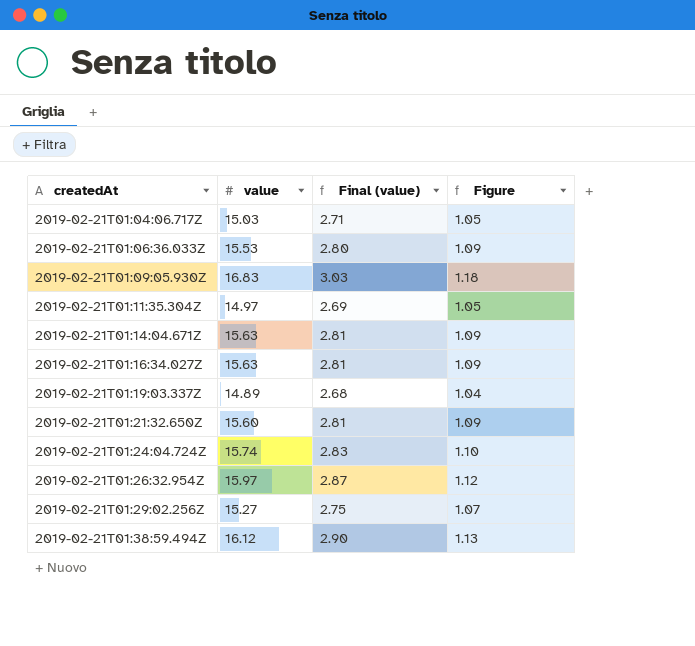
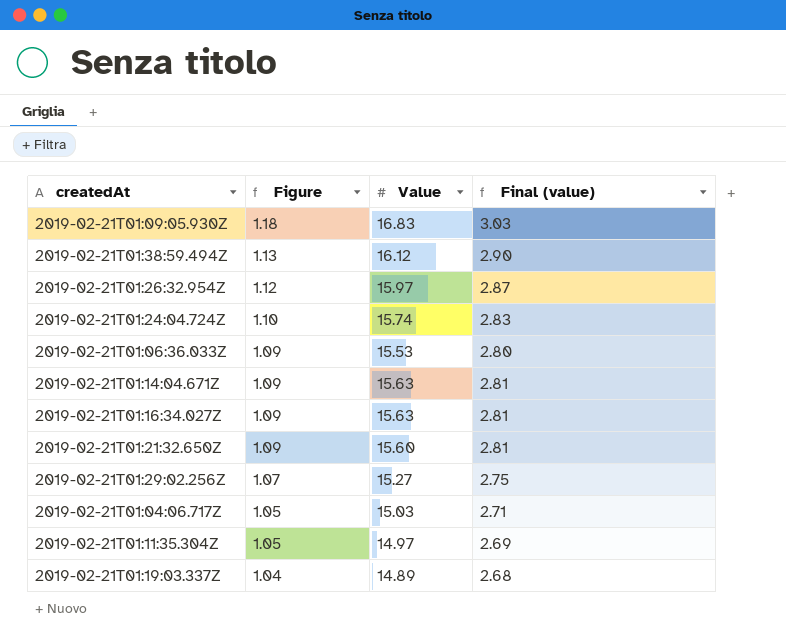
row order: createdAt ascending -> Figure descending
column Figure | position: 4 -> 2
column name: value -> Value

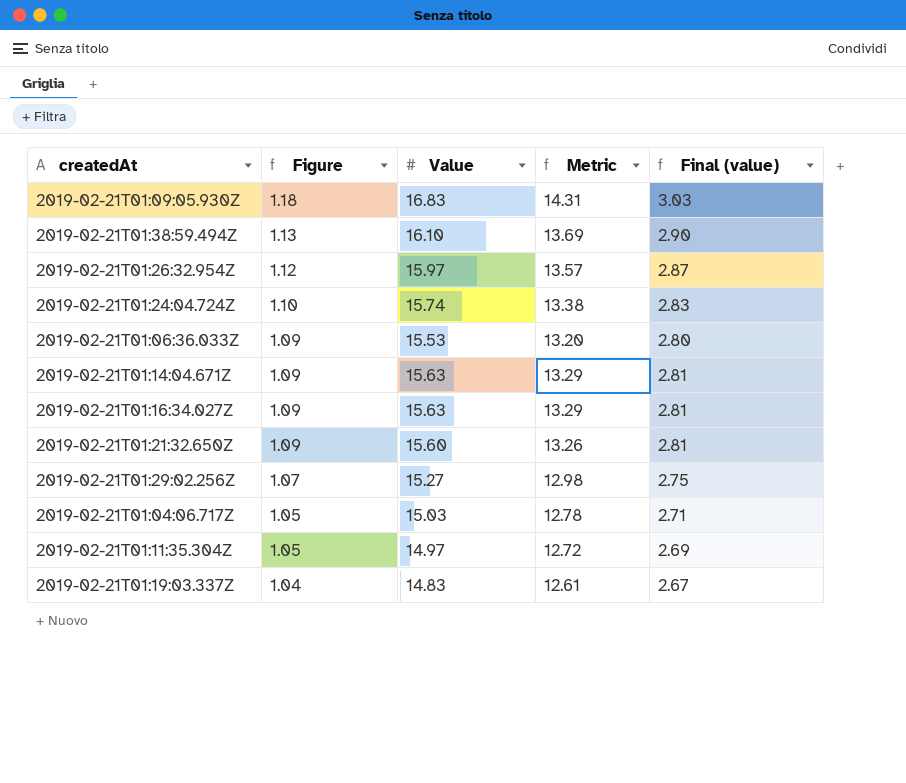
column Metric | formula: none -> [Value] * 0.85
2019-02-21T01:38:59.494Z | Value: 16.12 -> 16.10
2019-02-21T01:19:03.337Z | Value: 14.89 -> 14.83
2019-02-21T01:19:03.337Z | Final (value): 2.68 -> 2.67

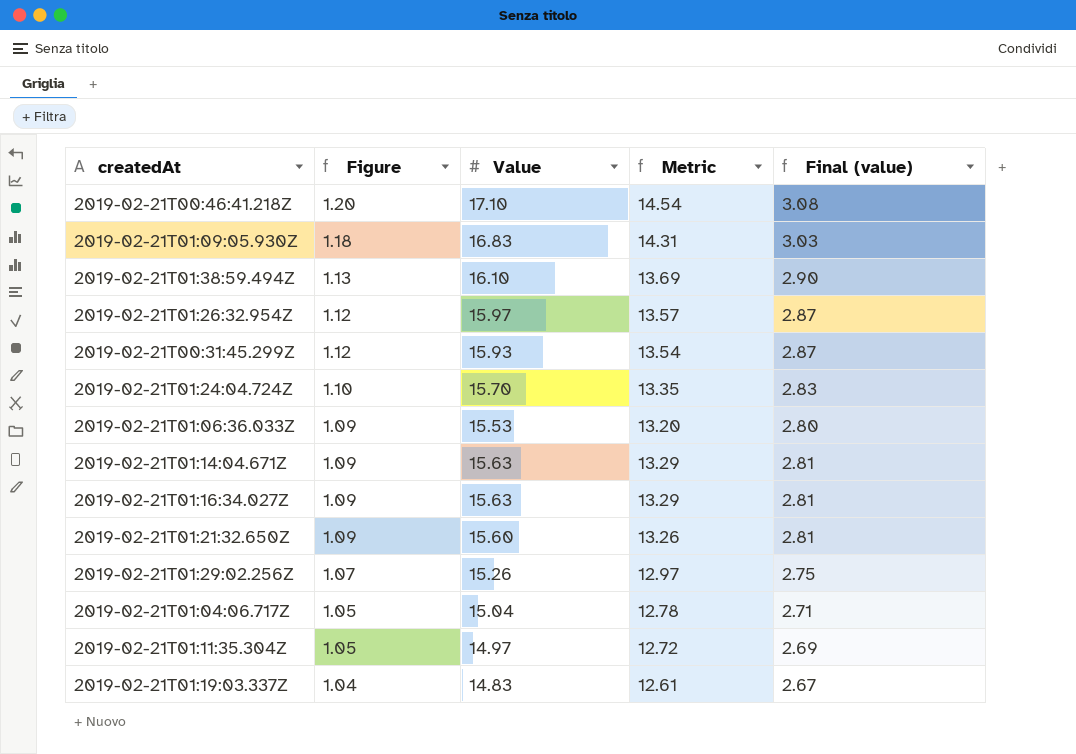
row 2019-02-21T00:46:41.218Z: none -> 1.20 | 17.10 | 14.54 | 3.08
row 2019-02-21T00:31:45.299Z: none -> 1.12 | 15.93 | 13.54 | 2.87
2019-02-21T01:24:04.724Z | Value: 15.74 -> 15.70
2019-02-21T01:24:04.724Z | Metric: 13.38 -> 13.35
2019-02-21T01:29:02.256Z | Value: 15.27 -> 15.26
2019-02-21T01:29:02.256Z | Metric: 12.98 -> 12.97
2019-02-21T01:04:06.717Z | Value: 15.03 -> 15.04

